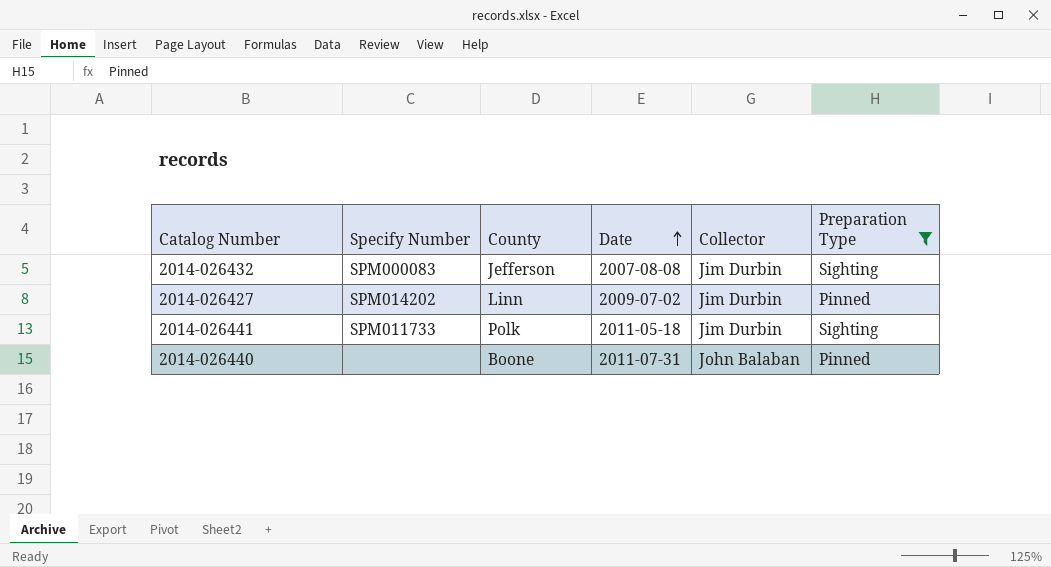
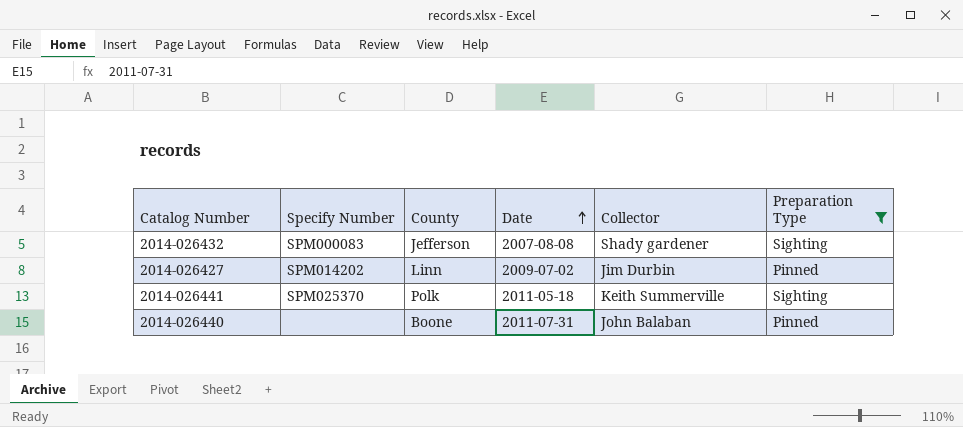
2014-026432 | Collector: Jim Durbin -> Shady gardener
2014-026441 | Specify Number: SPM011733 -> SPM025370
2014-026441 | Collector: Jim Durbin -> Keith Summerville

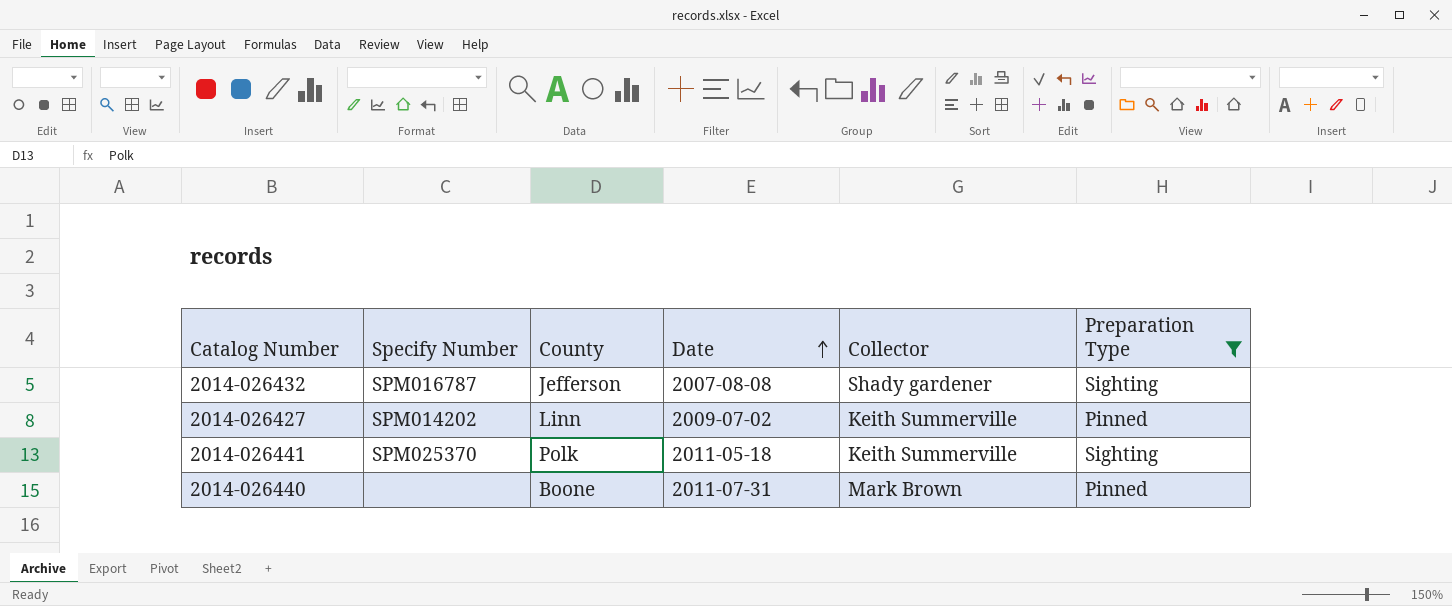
2014-026432 | Specify Number: SPM000083 -> SPM016787
2014-026427 | Collector: Jim Durbin -> Keith Summerville
2014-026440 | Collector: John Balaban -> Mark Brown

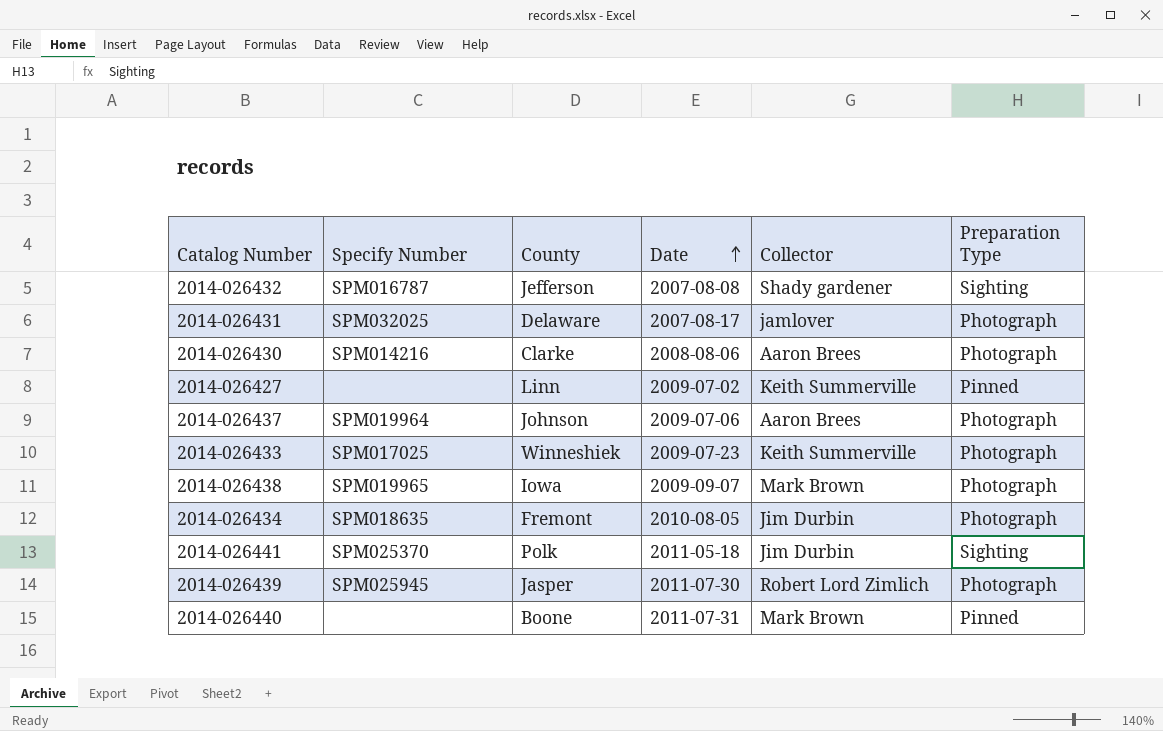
filter: Preparation Type != Photograph -> none
2014-026427 | Specify Number: SPM014202 -> none
2014-026441 | Collector: Keith Summerville -> Jim Durbin

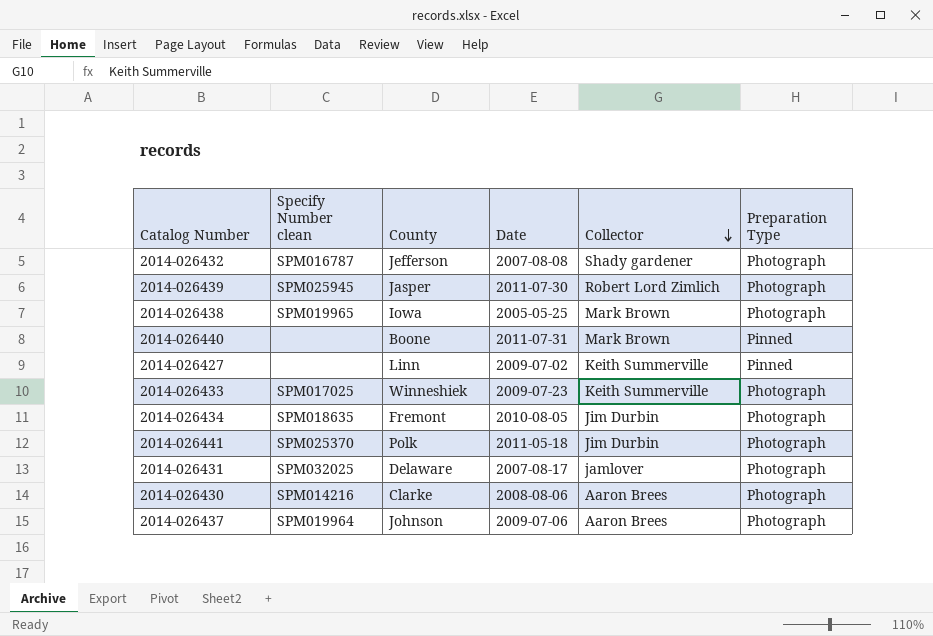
row order: Date ascending -> Collector descending
column name: Specify Number -> Specify Number clean
2014-026432 | Preparation Type: Sighting -> Photograph
2014-026438 | Date: 2009-09-07 -> 2005-05-25
2014-026441 | Preparation Type: Sighting -> Photograph

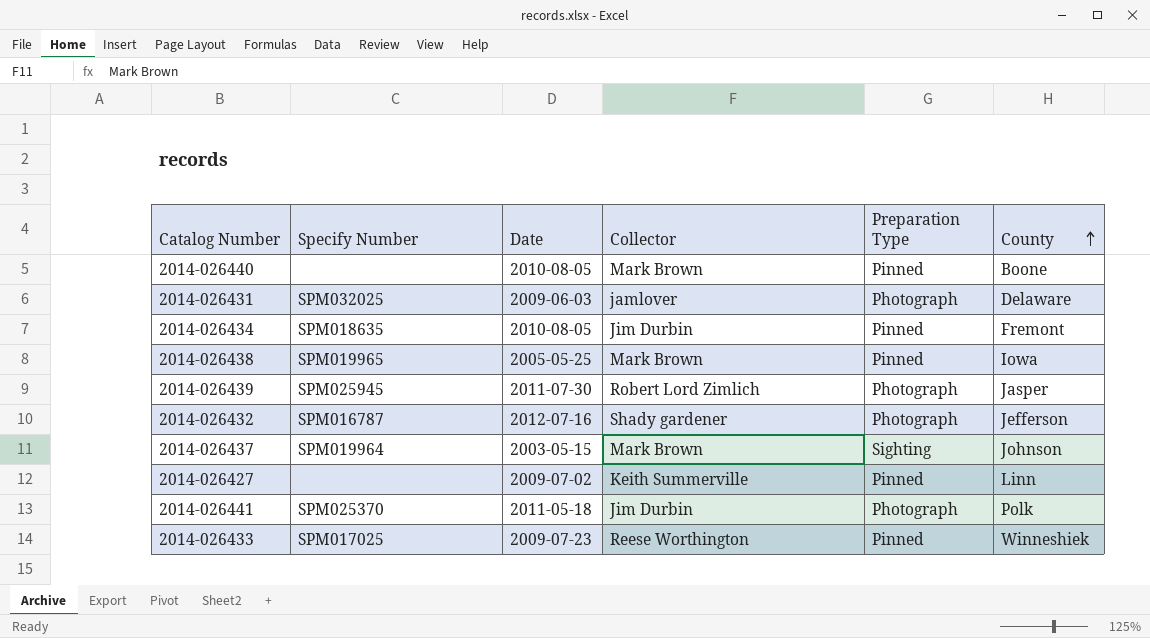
row order: Collector descending -> County ascending
column name: Specify Number clean -> Specify Number
column County | position: 3 -> 6
row 2014-026430: SPM014216 | Clarke | 2008-08-06 | Aaron Brees | Photograph -> none
2014-026440 | Date: 2011-07-31 -> 2010-08-05
2014-026431 | Date: 2007-08-17 -> 2009-06-03
2014-026434 | Preparation Type: Photograph -> Pinned
2014-026438 | Preparation Type: Photograph -> Pinned
2014-026432 | Date: 2007-08-08 -> 2012-07-16
2014-026437 | Date: 2009-07-06 -> 2003-05-15
2014-026437 | Collector: Aaron Brees -> Mark Brown
2014-026437 | Preparation Type: Photograph -> Sighting
2014-026433 | Collector: Keith Summerville -> Reese Worthington
2014-026433 | Preparation Type: Photograph -> Pinned

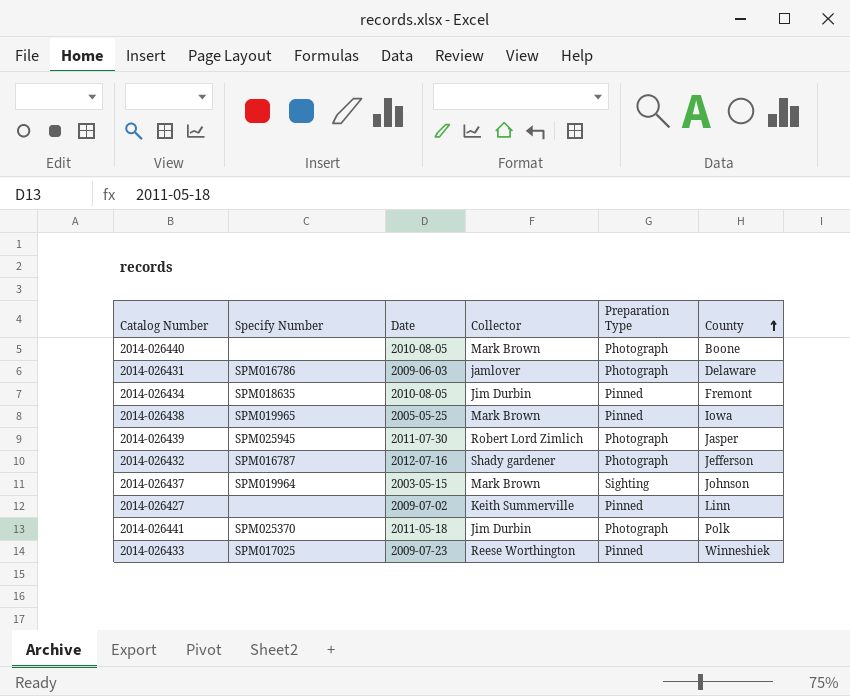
2014-026440 | Preparation Type: Pinned -> Photograph
2014-026431 | Specify Number: SPM032025 -> SPM016786

